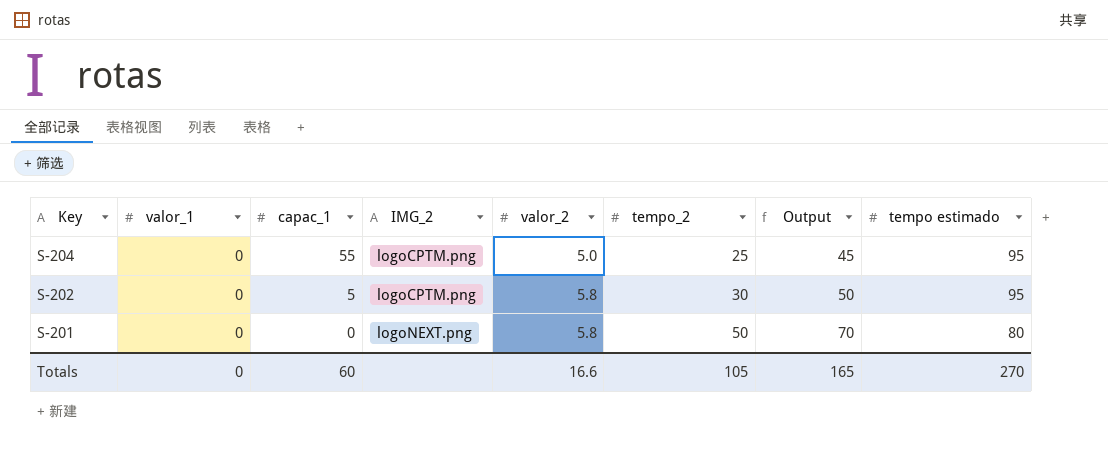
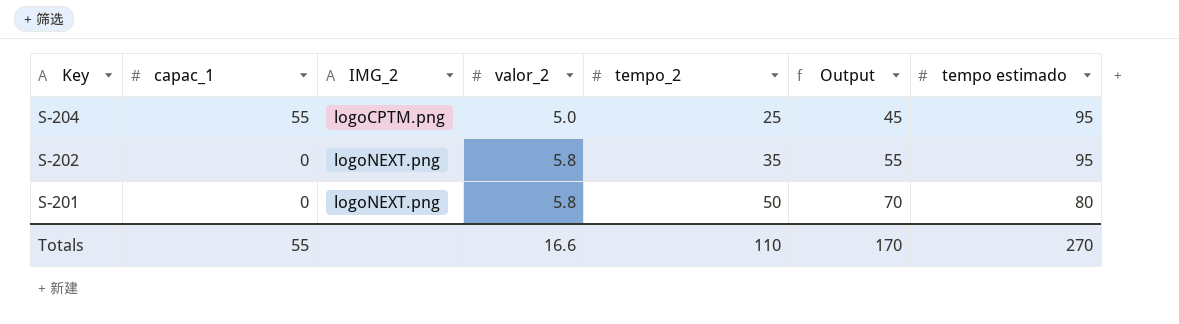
column valor_1 | position: 2 -> none
S-202 | capac_1: 5 -> 0
S-202 | IMG_2: logoCPTM.png -> logoNEXT.png
S-202 | tempo_2: 30 -> 35
S-202 | Output: 50 -> 55
Totals | capac_1: 60 -> 55
Totals | tempo_2: 105 -> 110
Totals | Output: 165 -> 170

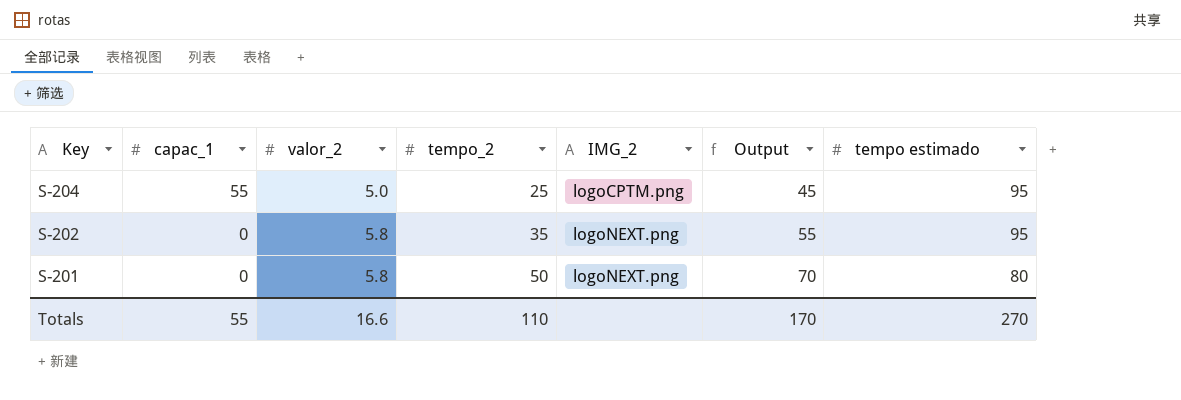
column IMG_2 | position: 3 -> 5

